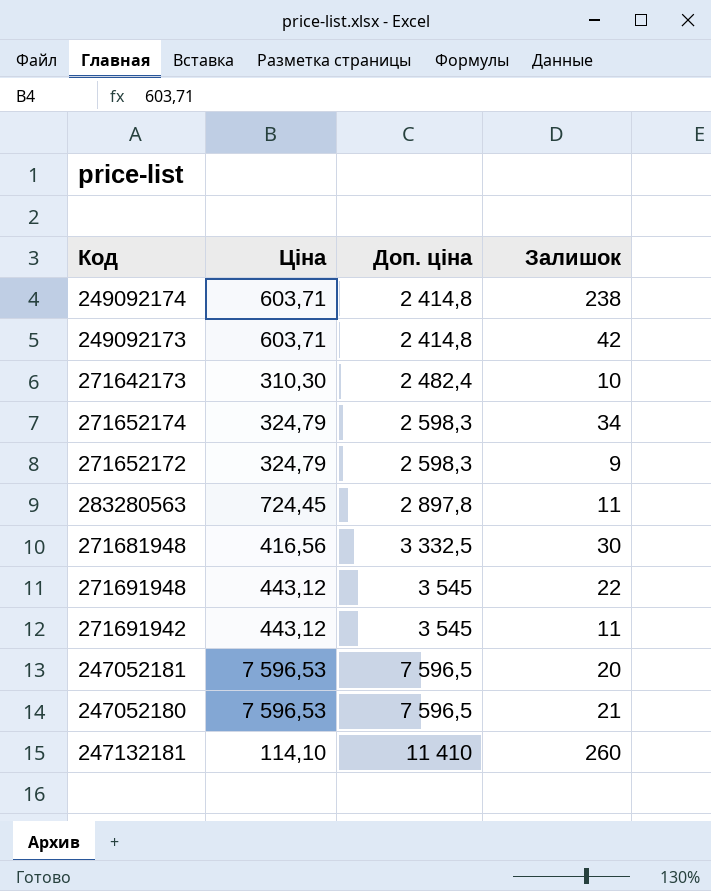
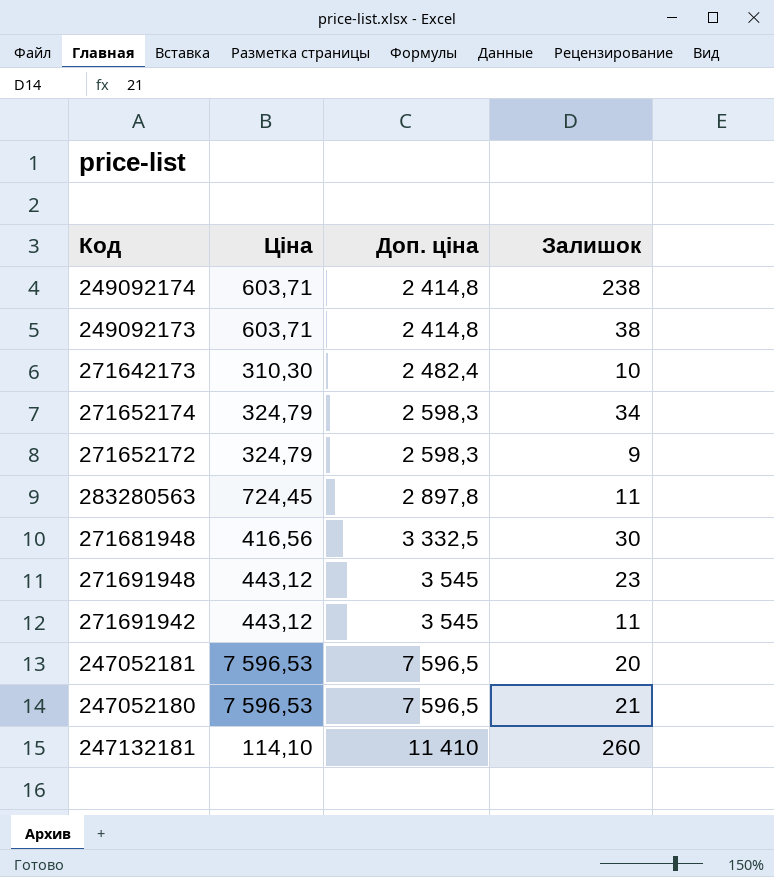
249092173 | Залишок: 42 -> 38
271691948 | Залишок: 22 -> 23

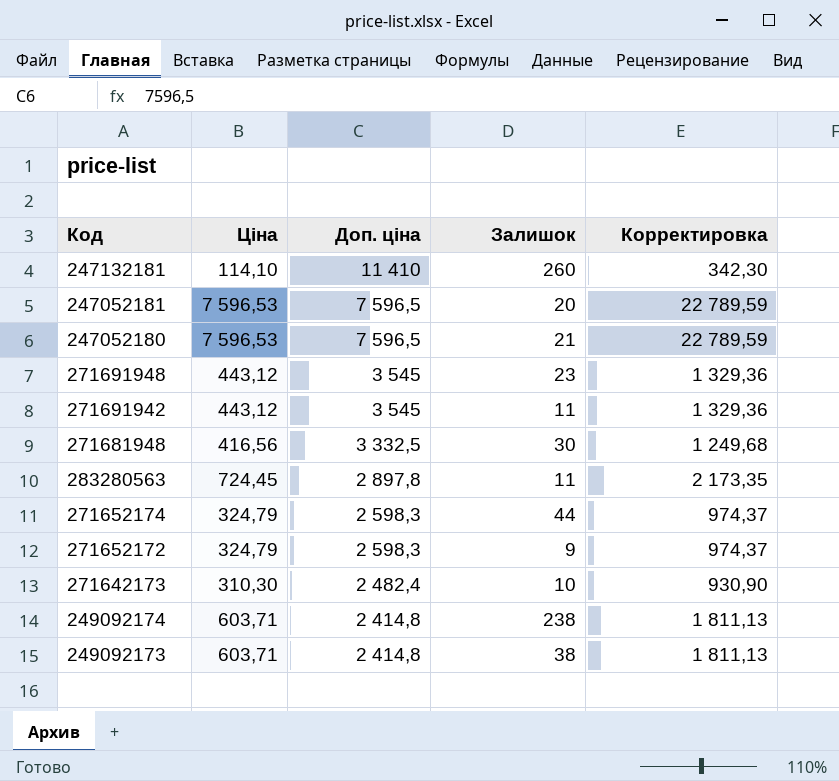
row order: Доп. ціна ascending -> Доп. ціна descending
column Корректировка | formula: none -> [Ціна] * 3
271652174 | Залишок: 34 -> 44

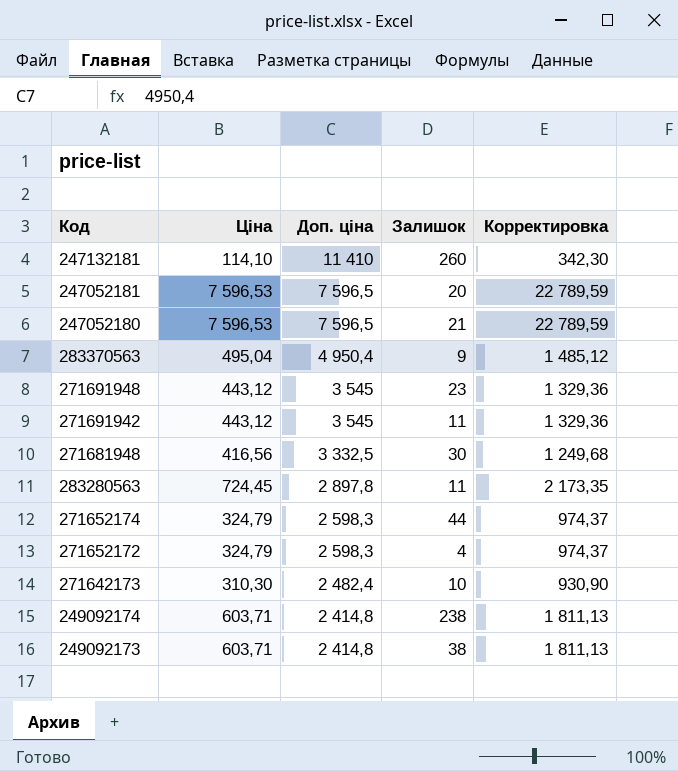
row 283370563: none -> 495,04 | 4 950,4 | 9 | 1 485,12
271652172 | Залишок: 9 -> 4

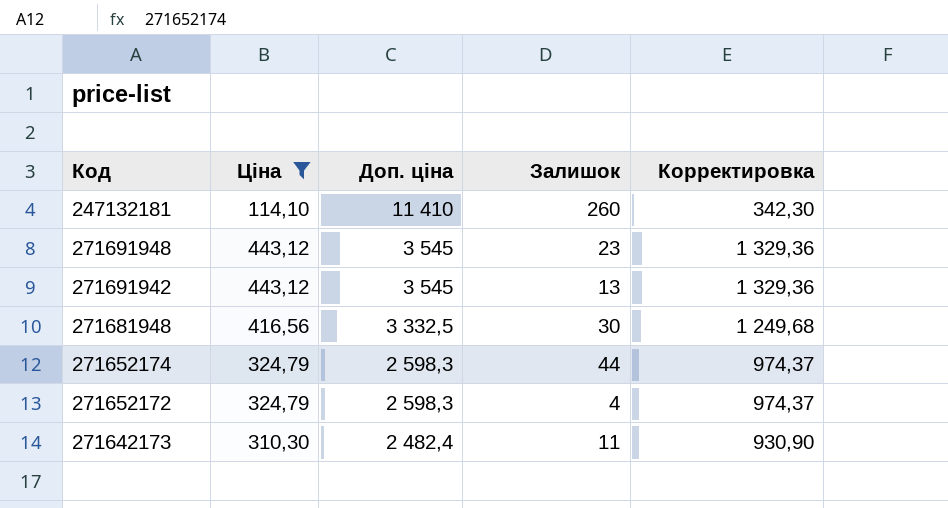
filter: none -> Ціна <= 443,12
271691942 | Залишок: 11 -> 13
271642173 | Залишок: 10 -> 11

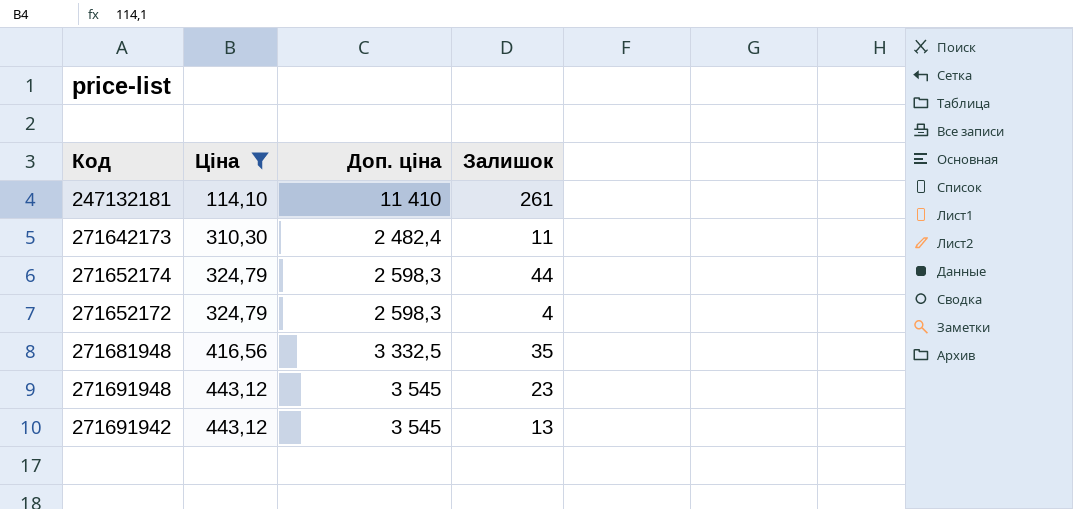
row order: Доп. ціна descending -> Ціна ascending
column Корректировка | formula: [Ціна] * 3 -> none
247132181 | Залишок: 260 -> 261
271681948 | Залишок: 30 -> 35

